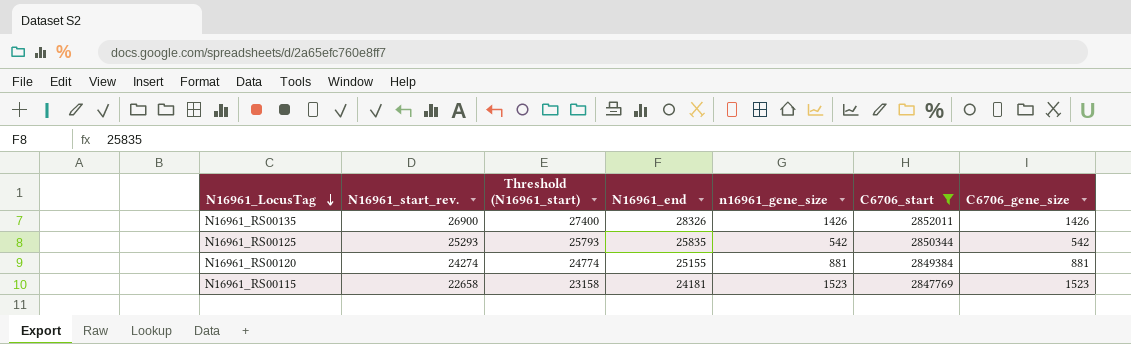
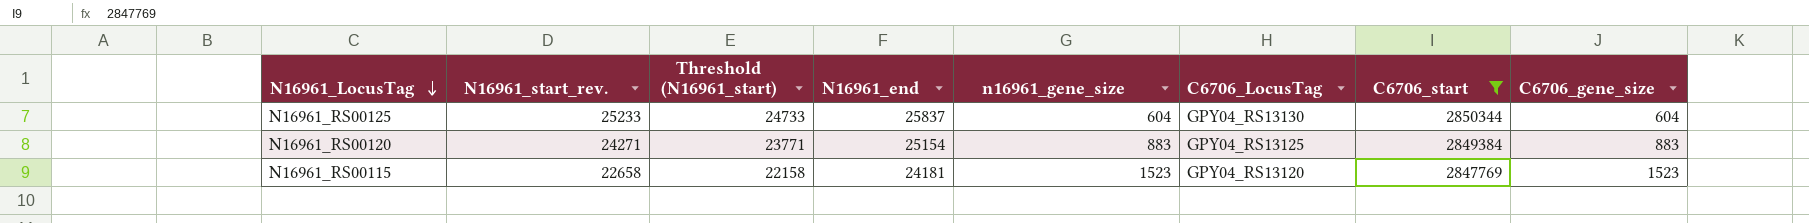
column Threshold (N16961_start) | formula: [N16961_start_rev.] + 500 -> [N16961_start_rev.] - 500
column C6706_LocusTag | position: none -> 6
row N16961_RS00135: 26900 | 27400 | 28326 | 1426 | 2852011 | 1426 -> none
N16961_RS00125 | N16961_start_rev.: 25293 -> 25233
N16961_RS00125 | N16961_end: 25835 -> 25837
N16961_RS00125 | n16961_gene_size: 542 -> 604
N16961_RS00125 | C6706_gene_size: 542 -> 604
N16961_RS00120 | N16961_start_rev.: 24274 -> 24271
N16961_RS00120 | N16961_end: 25155 -> 25154
N16961_RS00120 | n16961_gene_size: 881 -> 883
N16961_RS00120 | C6706_gene_size: 881 -> 883

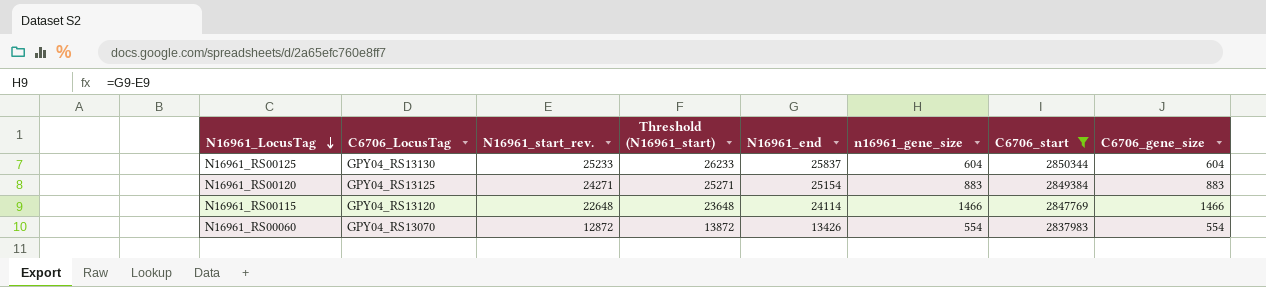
column C6706_LocusTag | position: 6 -> 2
column Threshold (N16961_start) | formula: [N16961_start_rev.] - 500 -> [N16961_start_rev.] + 1000
N16961_RS00115 | N16961_start_rev.: 22658 -> 22648
N16961_RS00115 | N16961_end: 24181 -> 24114
N16961_RS00115 | n16961_gene_size: 1523 -> 1466
N16961_RS00115 | C6706_gene_size: 1523 -> 1466
row N16961_RS00060: none -> GPY04_RS13070 | 12872 | 13872 | 13426 | 554 | 2837983 | 554

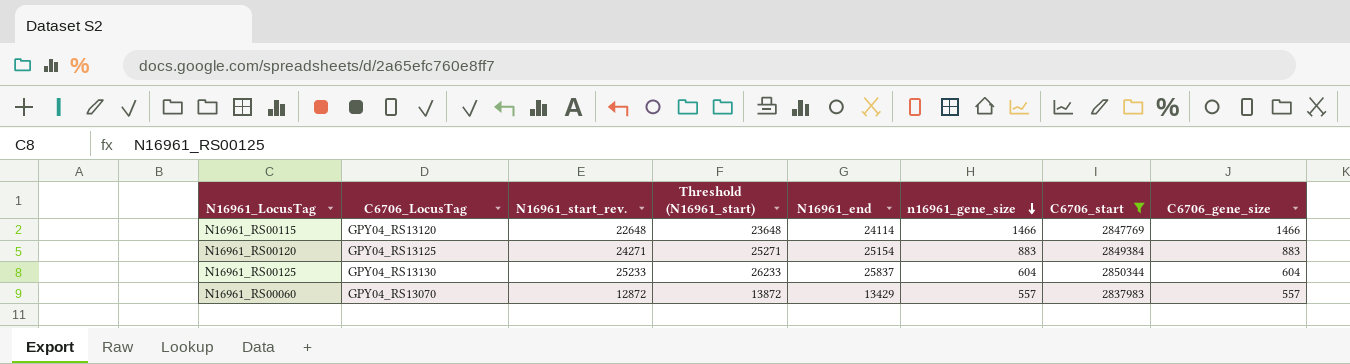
row order: N16961_LocusTag descending -> n16961_gene_size descending
N16961_RS00060 | N16961_end: 13426 -> 13429
N16961_RS00060 | n16961_gene_size: 554 -> 557
N16961_RS00060 | C6706_gene_size: 554 -> 557

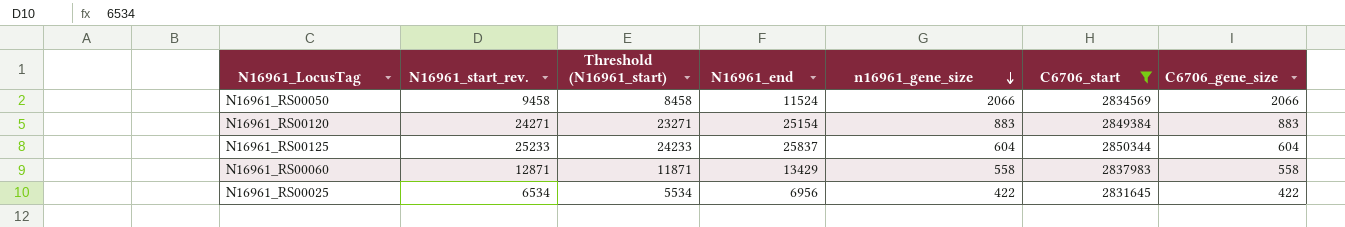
column C6706_LocusTag | position: 2 -> none
column Threshold (N16961_start) | formula: [N16961_start_rev.] + 1000 -> [N16961_start_rev.] - 1000
row N16961_RS00115: GPY04_RS13120 | 22648 | 23648 | 24114 | 1466 | 2847769 | 1466 -> none
row N16961_RS00050: none -> 9458 | 8458 | 11524 | 2066 | 2834569 | 2066
N16961_RS00060 | N16961_start_rev.: 12872 -> 12871
N16961_RS00060 | n16961_gene_size: 557 -> 558
N16961_RS00060 | C6706_gene_size: 557 -> 558
row N16961_RS00025: none -> 6534 | 5534 | 6956 | 422 | 2831645 | 422

